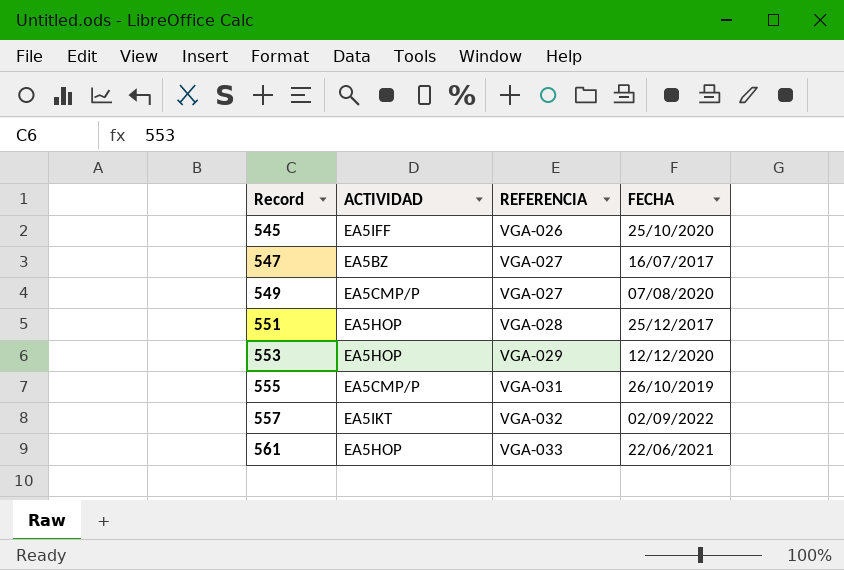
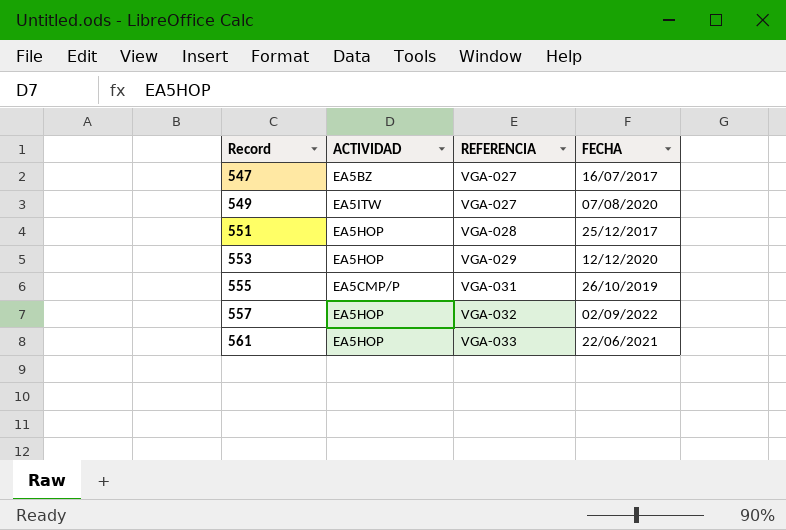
row 545: EA5IFF | VGA-026 | 25/10/2020 -> none
549 | ACTIVIDAD: EA5CMP/P -> EA5ITW
557 | ACTIVIDAD: EA5IKT -> EA5HOP

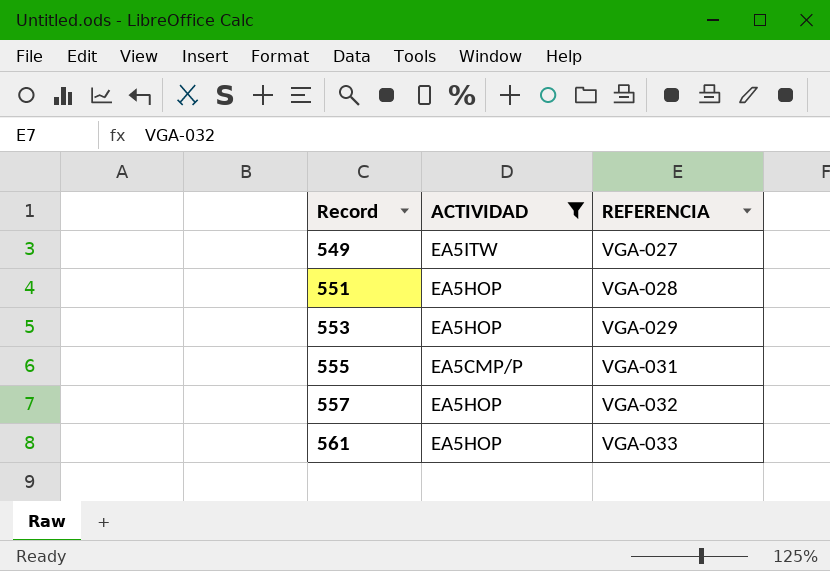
filter: none -> ACTIVIDAD != EA5BZ
column FECHA | position: 4 -> none

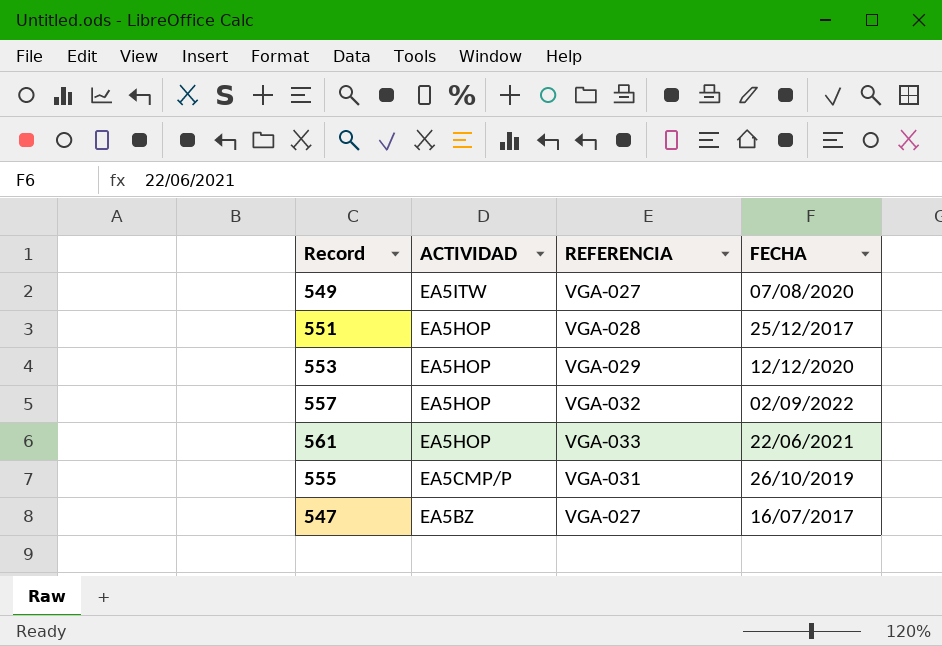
filter: ACTIVIDAD != EA5BZ -> none
row order: Record ascending -> ACTIVIDAD descending
column FECHA | position: none -> 4

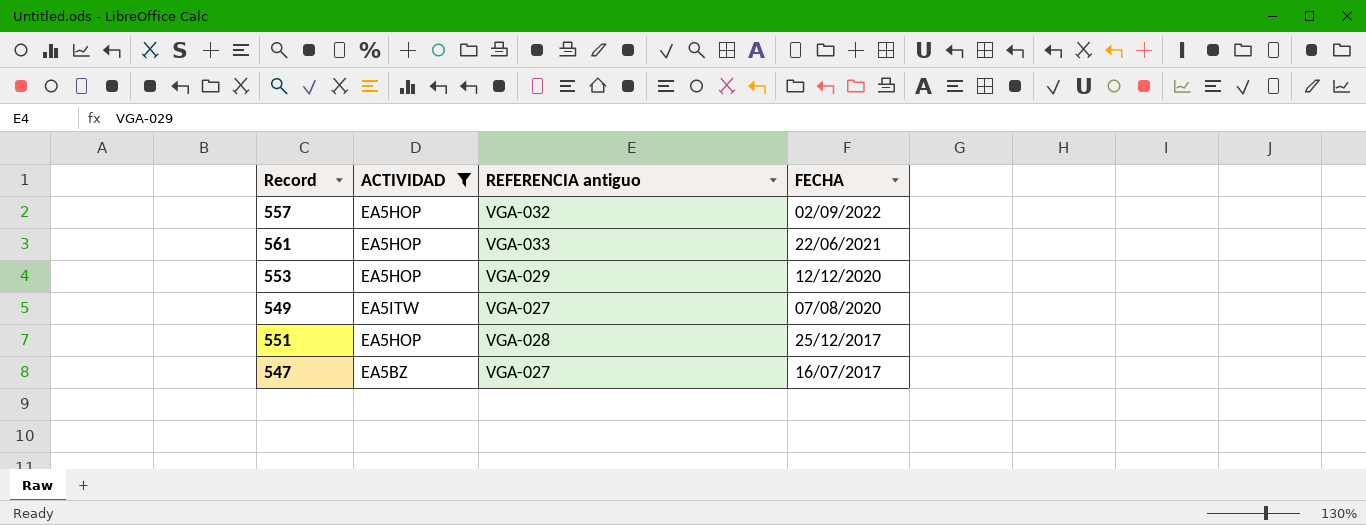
filter: none -> ACTIVIDAD != EA5CMP/P
row order: ACTIVIDAD descending -> FECHA descending
column name: REFERENCIA -> REFERENCIA antiguo

